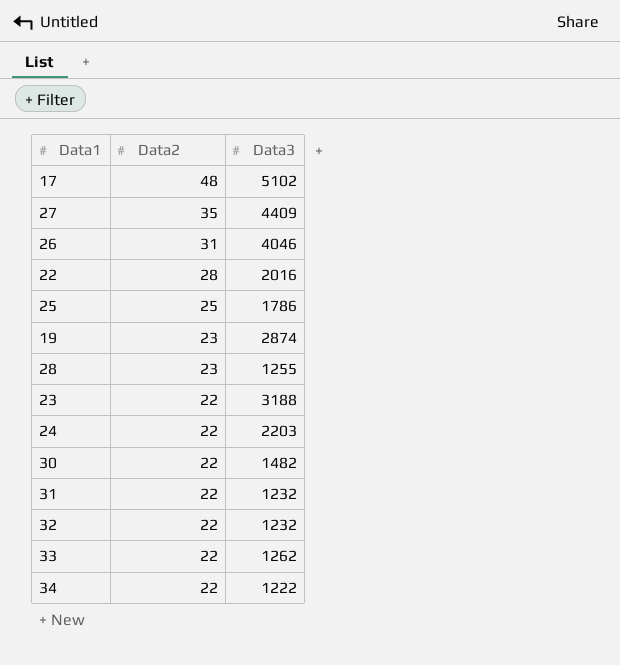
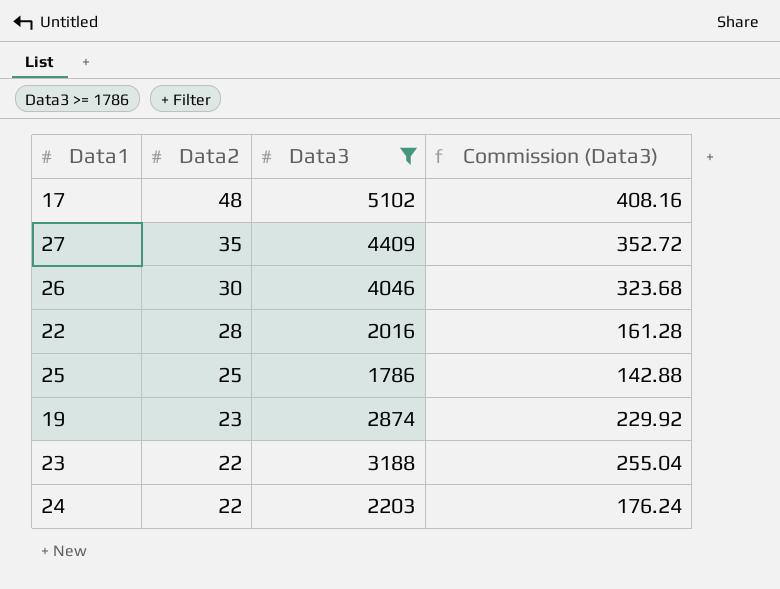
filter: none -> Data3 >= 1786
column Commission (Data3) | formula: none -> [Data3] * 0.08
26 | Data2: 31 -> 30

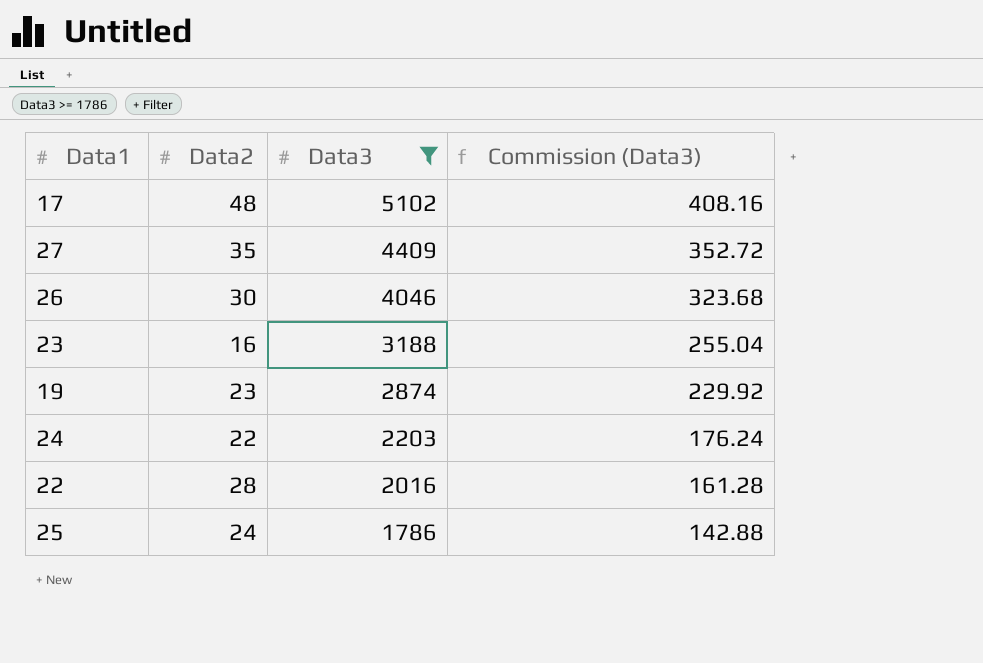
row order: Data2 descending -> Data3 descending
23 | Data2: 22 -> 16
25 | Data2: 25 -> 24

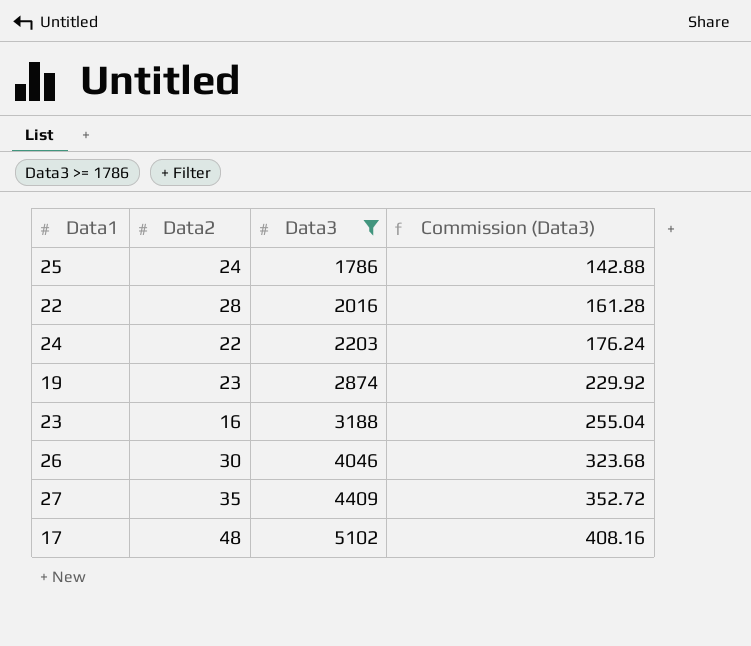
row order: Data3 descending -> Data3 ascending

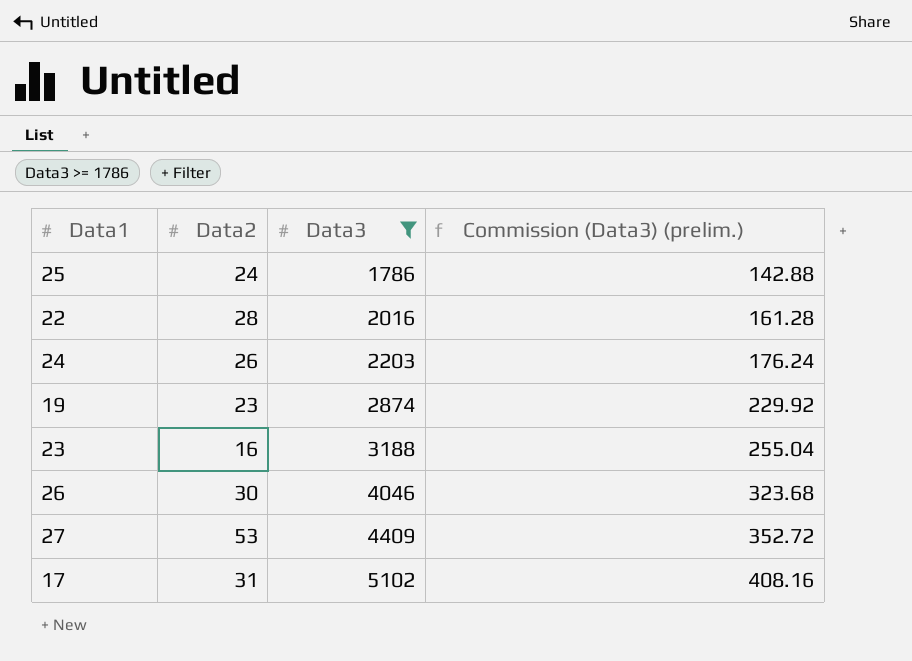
column name: Commission (Data3) -> Commission (Data3) (prelim.)
24 | Data2: 22 -> 26
27 | Data2: 35 -> 53
17 | Data2: 48 -> 31

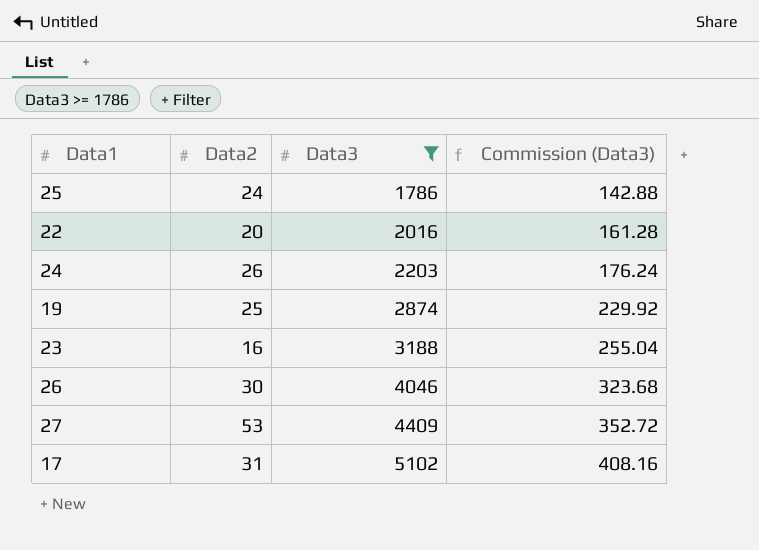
column name: Commission (Data3) (prelim.) -> Commission (Data3)
22 | Data2: 28 -> 20
19 | Data2: 23 -> 25

